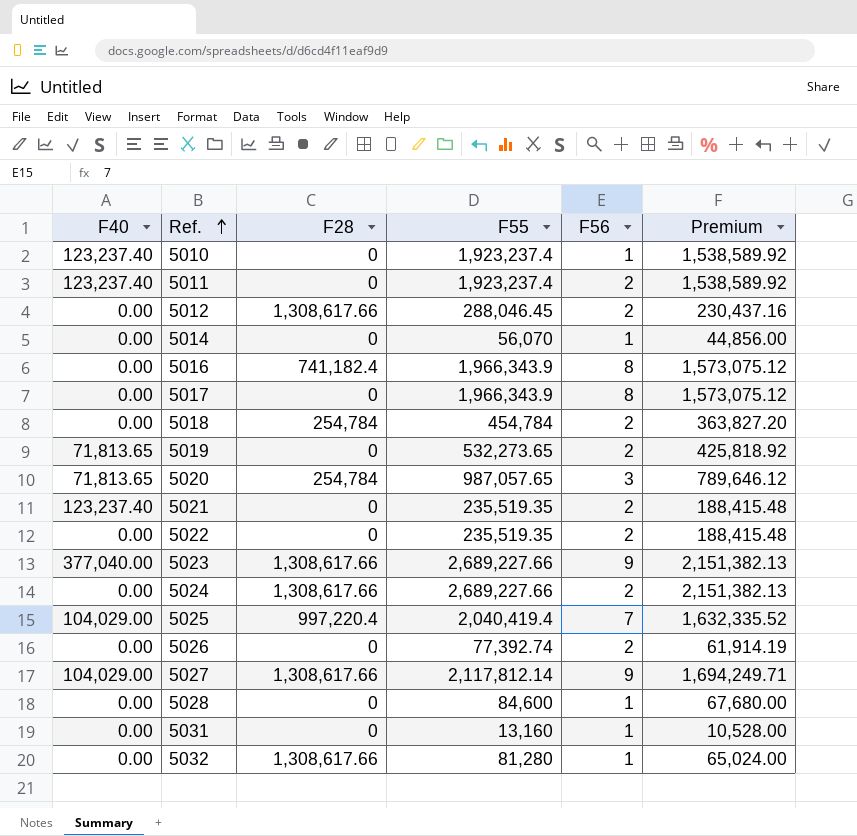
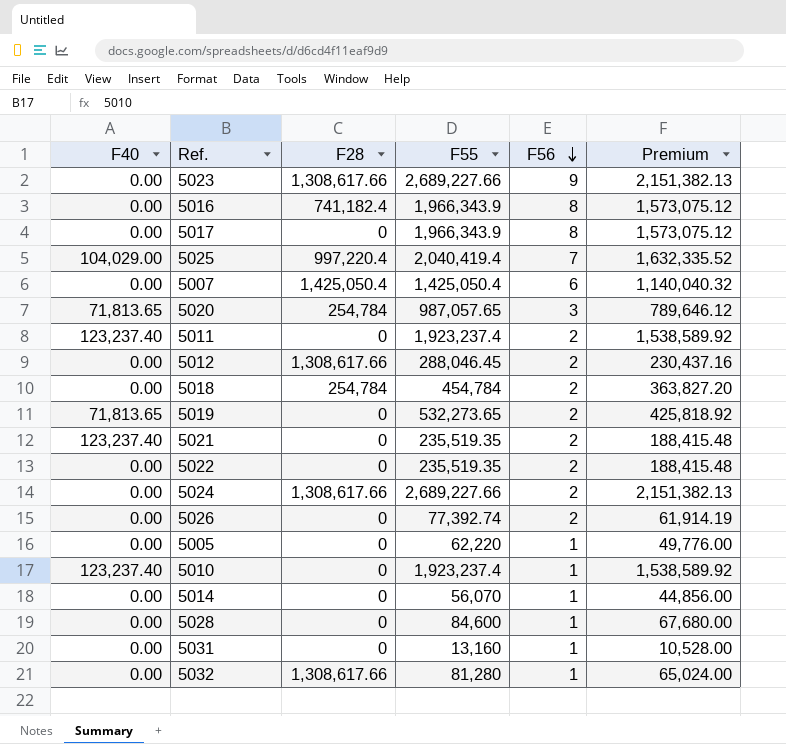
row order: Ref. ascending -> F56 descending
row 5027: 104,029.00 | 1,308,617.66 | 2,117,812.14 | 9 | 1,694,249.71 -> none
5023 | F40: 377,040.00 -> 0.00
row 5007: none -> 0.00 | 1,425,050.4 | 1,425,050.4 | 6 | 1,140,040.32
row 5005: none -> 0.00 | 0 | 62,220 | 1 | 49,776.00

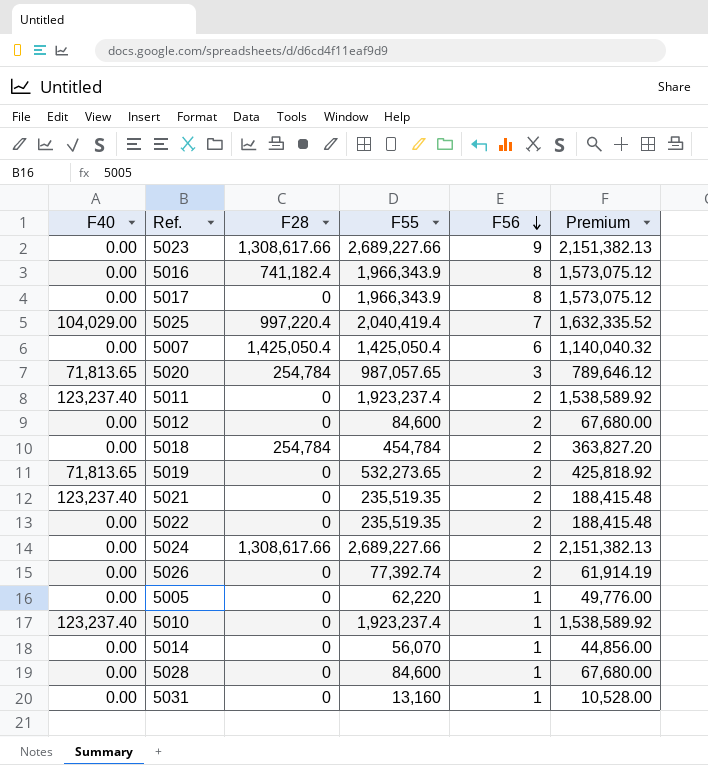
row 5032: 0.00 | 1,308,617.66 | 81,280 | 1 | 65,024.00 -> none
5012 | F28: 1,308,617.66 -> 0
5012 | F55: 288,046.45 -> 84,600
5012 | Premium: 230,437.16 -> 67,680.00

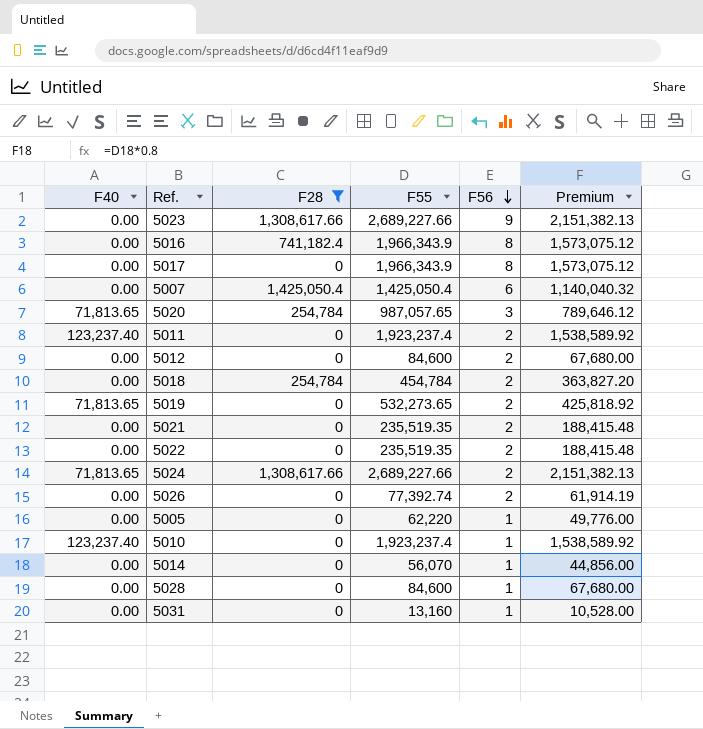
filter: none -> F28 != 997,220.4
5021 | F40: 123,237.40 -> 0.00
5024 | F40: 0.00 -> 71,813.65

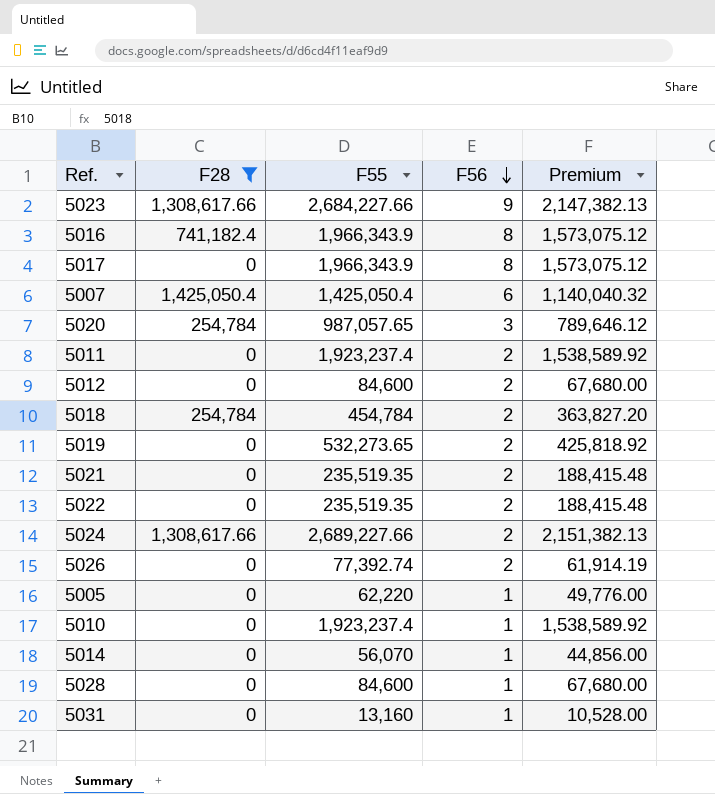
column F40 | position: 1 -> none
5023 | F55: 2,689,227.66 -> 2,684,227.66
5023 | Premium: 2,151,382.13 -> 2,147,382.13

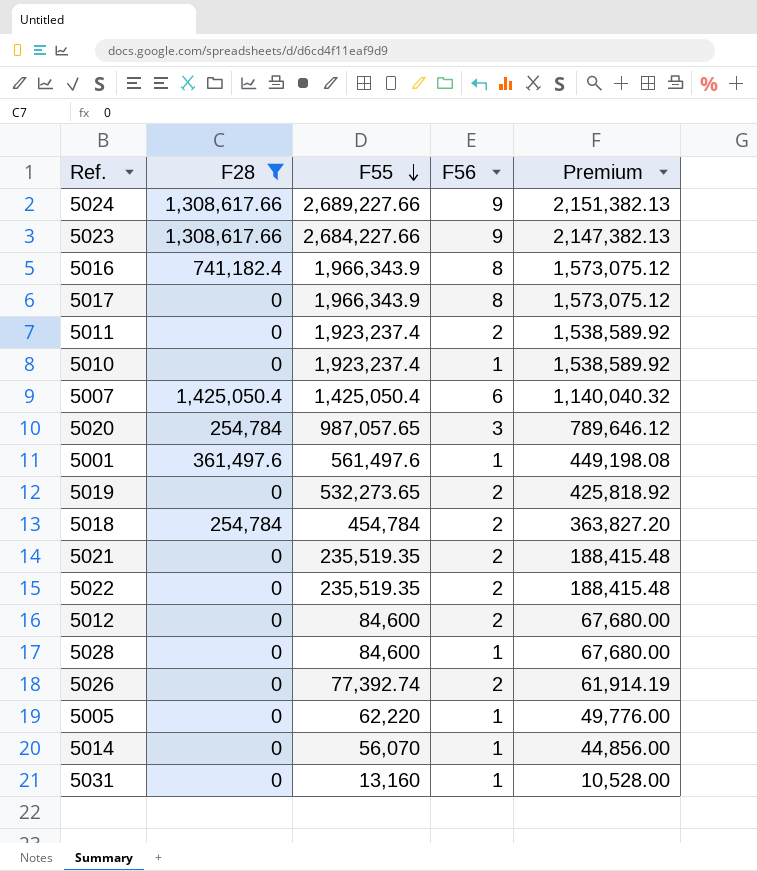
row order: F56 descending -> F55 descending
5024 | F56: 2 -> 9
row 5001: none -> 361,497.6 | 561,497.6 | 1 | 449,198.08

